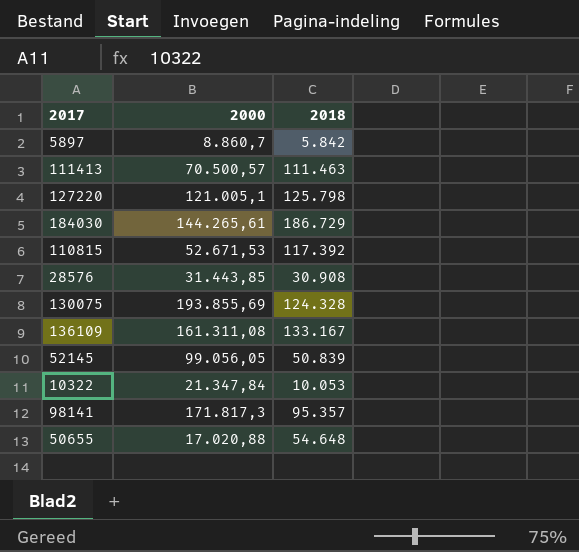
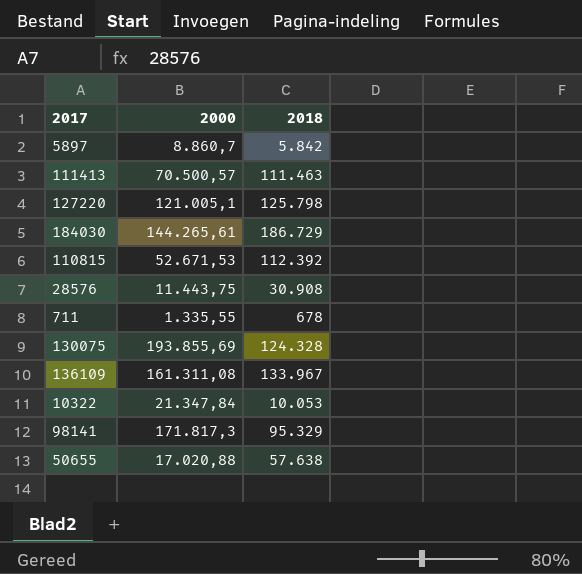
row 52145: 99.056,05 | 50.839 -> none
110815 | 2018: 117.392 -> 112.392
28576 | 2000: 31.443,85 -> 11.443,75
row 711: none -> 1.335,55 | 678
136109 | 2018: 133.167 -> 133.967
98141 | 2018: 95.357 -> 95.329
50655 | 2018: 54.648 -> 57.638

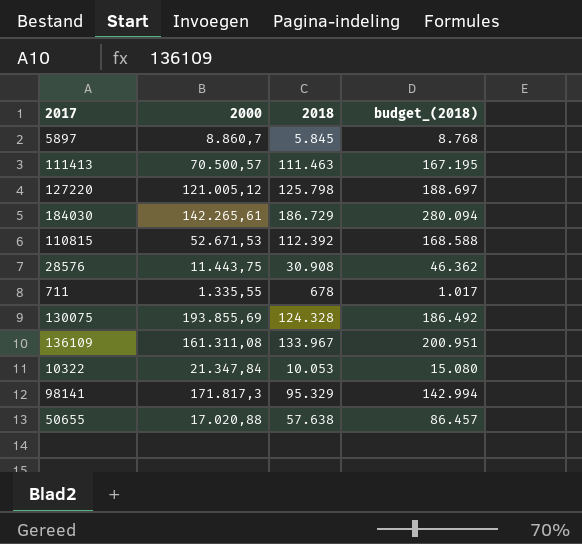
column budget_(2018) | formula: none -> [2018] * 1,5
5897 | 2018: 5.842 -> 5.845
127220 | 2000: 121.005,1 -> 121.005,12
184030 | 2000: 144.265,61 -> 142.265,61

